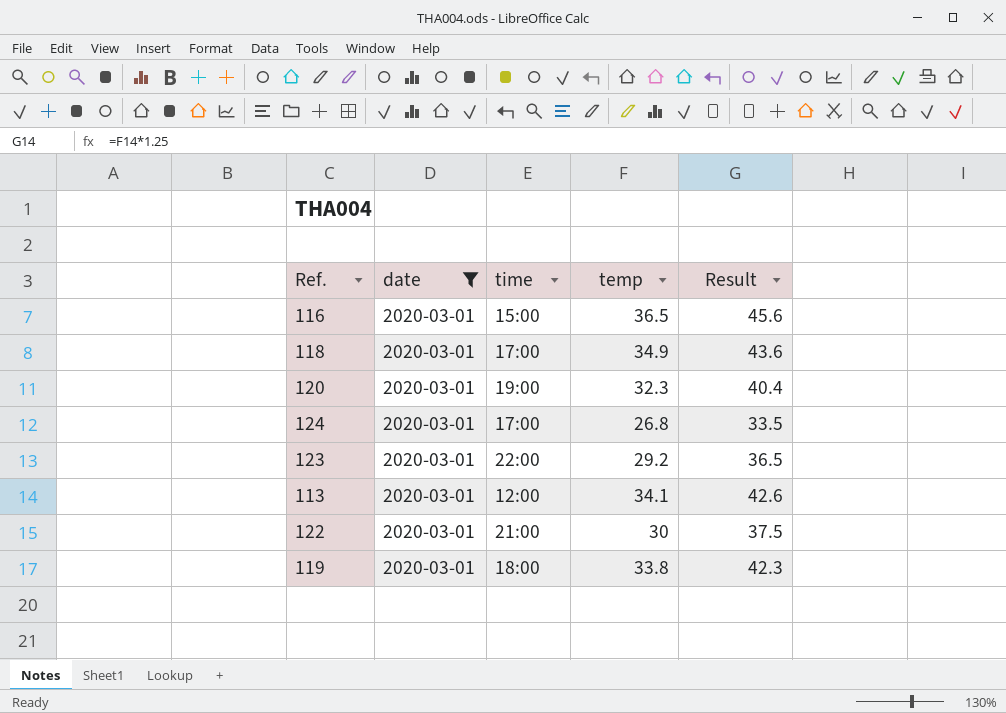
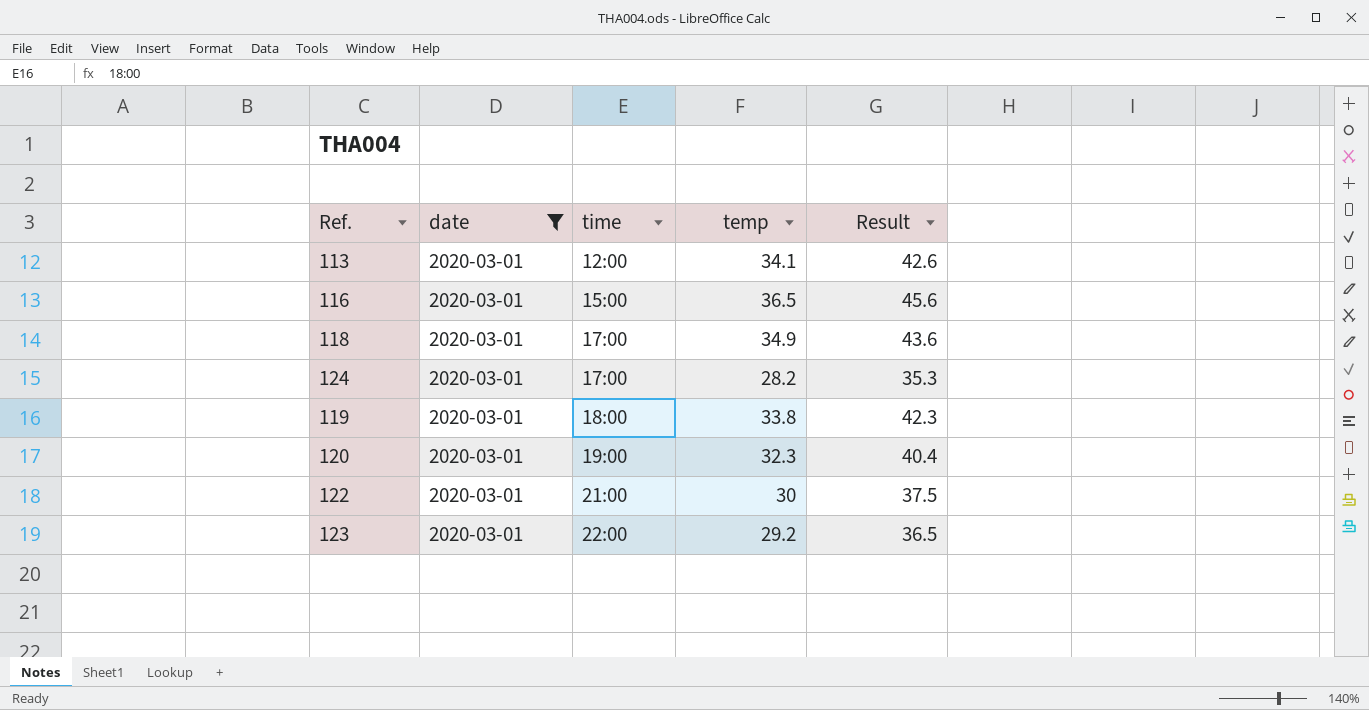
row order: none -> time ascending
124 | temp: 26.8 -> 28.2
124 | Result: 33.5 -> 35.3

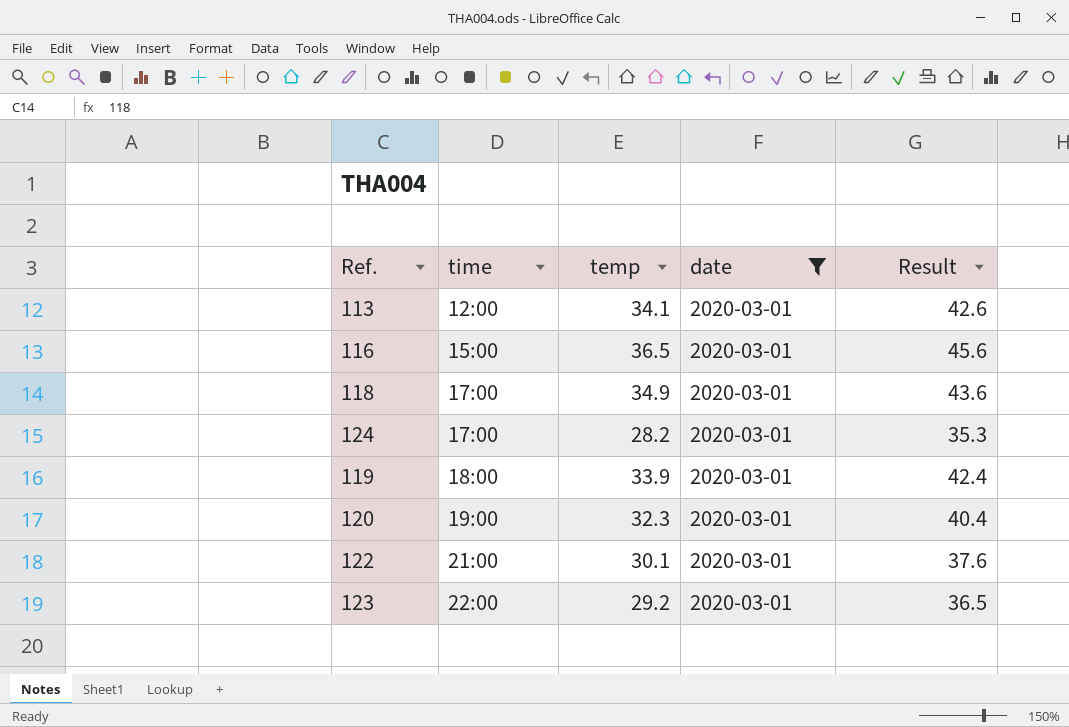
column date | position: 2 -> 4
119 | temp: 33.8 -> 33.9
119 | Result: 42.3 -> 42.4
122 | temp: 30 -> 30.1
122 | Result: 37.5 -> 37.6

